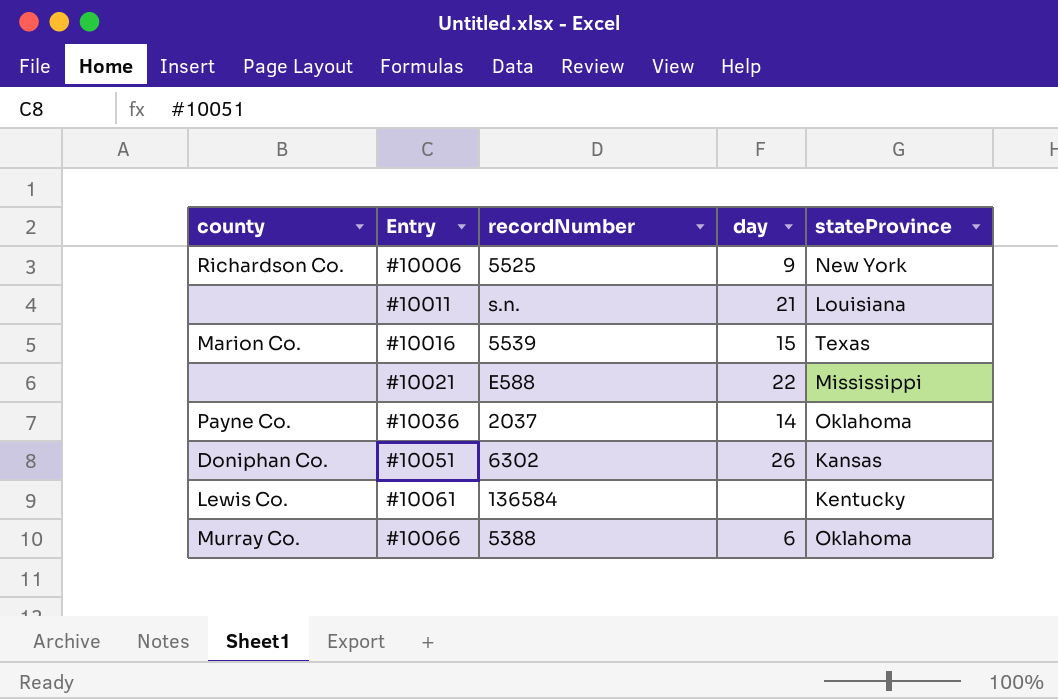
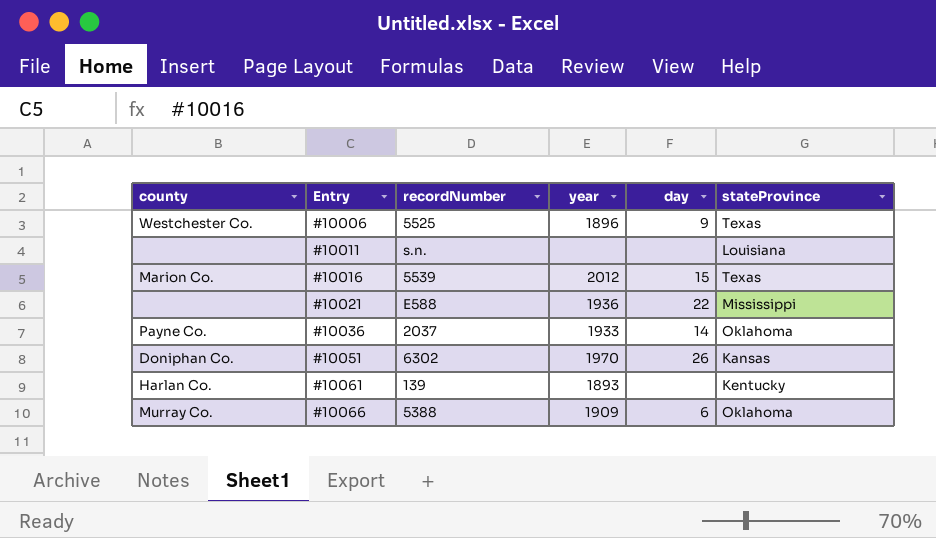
column year | position: none -> 4
#10006 | county: Richardson Co. -> Westchester Co.
#10006 | stateProvince: New York -> Texas
#10011 | day: 21 -> none
#10061 | county: Lewis Co. -> Harlan Co.
#10061 | recordNumber: 136584 -> 139

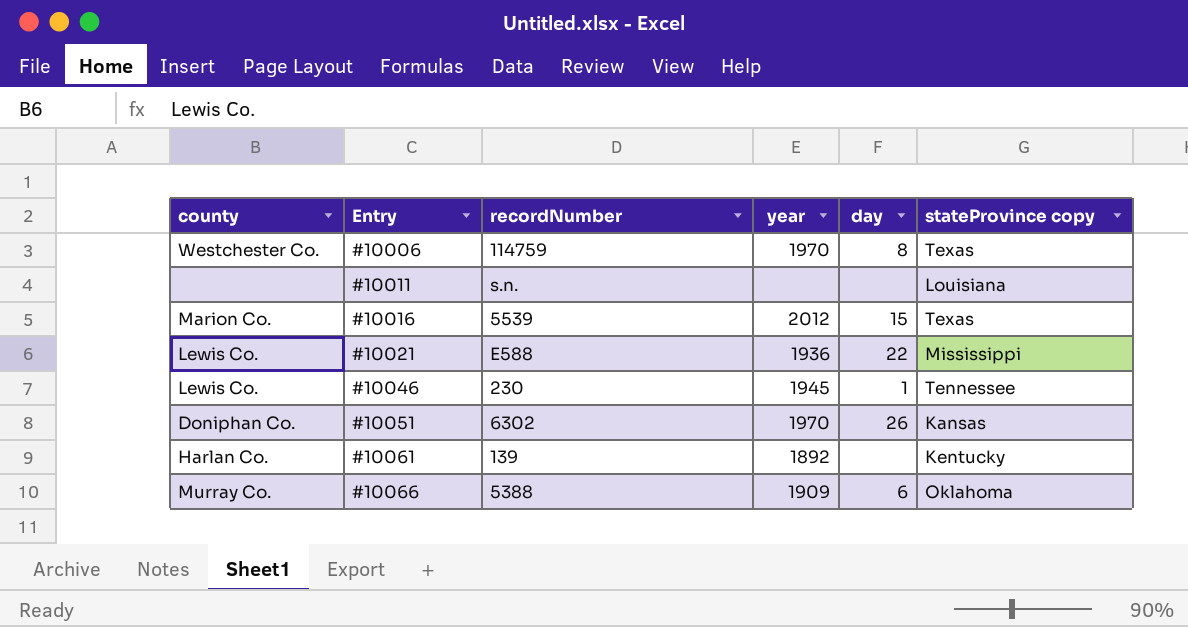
column name: stateProvince -> stateProvince copy
row #10036: Payne Co. | 2037 | 1933 | 14 | Oklahoma -> none
#10006 | recordNumber: 5525 -> 114759
#10006 | year: 1896 -> 1970
#10006 | day: 9 -> 8
#10021 | county: none -> Lewis Co.
row #10046: none -> Lewis Co. | 230 | 1945 | 1 | Tennessee
#10061 | year: 1893 -> 1892

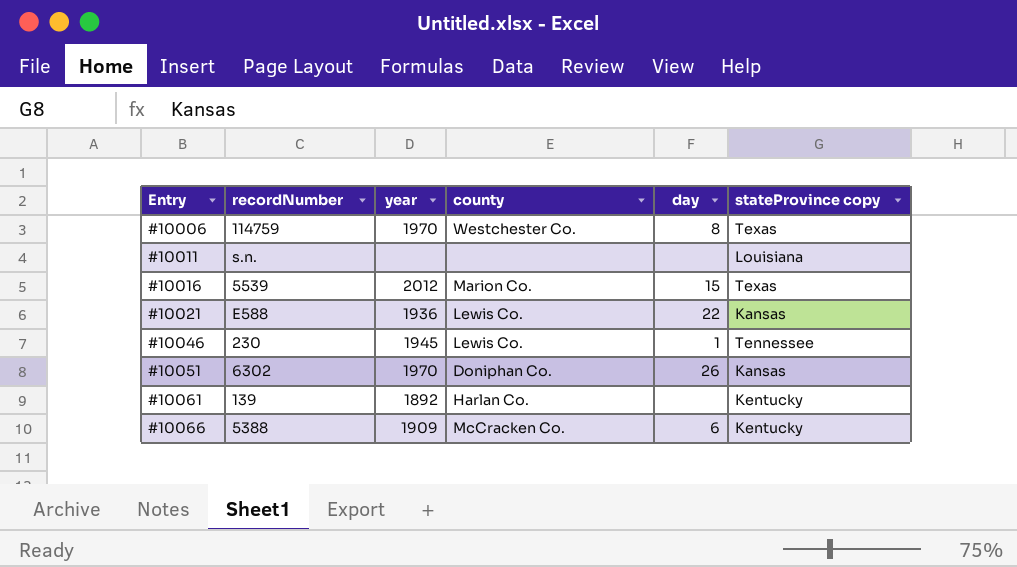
column county | position: 1 -> 4
#10021 | stateProvince copy: Mississippi -> Kansas
#10066 | county: Murray Co. -> McCracken Co.
#10066 | stateProvince copy: Oklahoma -> Kentucky

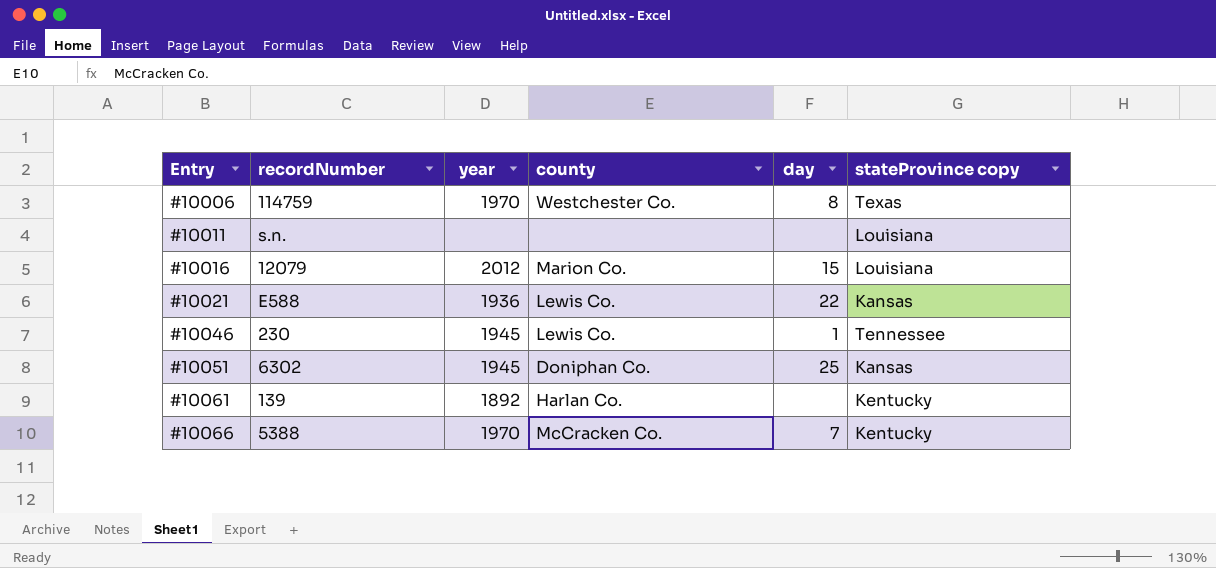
#10016 | recordNumber: 5539 -> 12079
#10016 | stateProvince copy: Texas -> Louisiana
#10051 | year: 1970 -> 1945
#10051 | day: 26 -> 25
#10066 | year: 1909 -> 1970
#10066 | day: 6 -> 7

